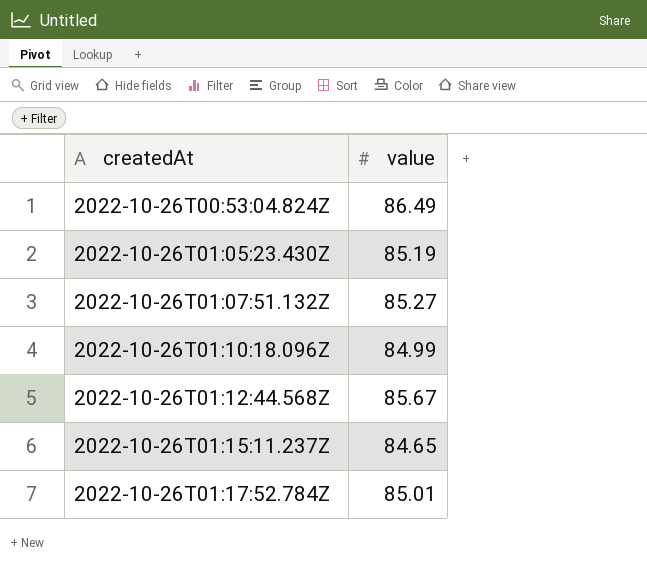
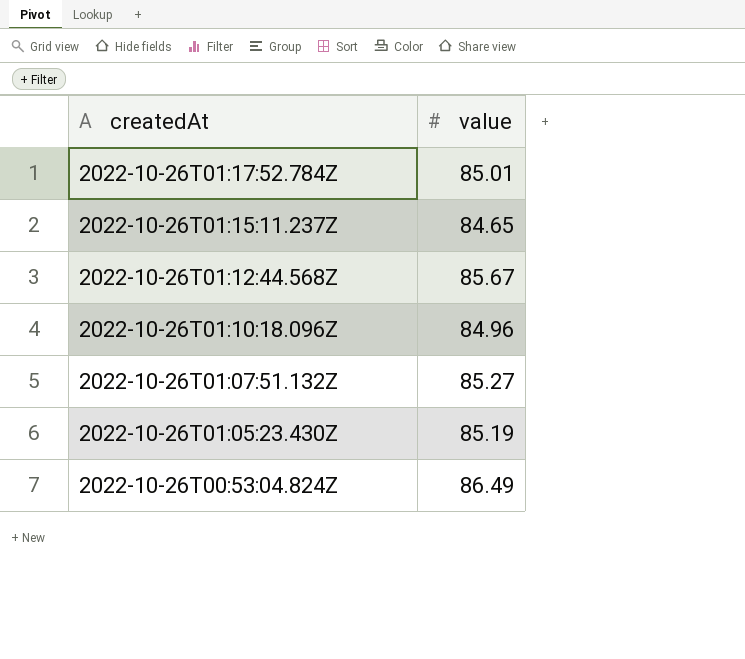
row order: createdAt ascending -> createdAt descending
2022-10-26T01:10:18.096Z | value: 84.99 -> 84.96

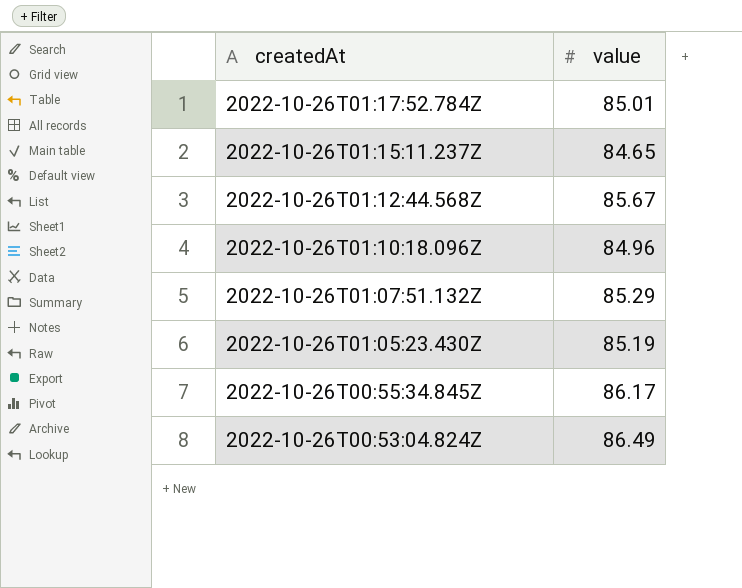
2022-10-26T01:07:51.132Z | value: 85.27 -> 85.29
row 2022-10-26T00:55:34.845Z: none -> 86.17

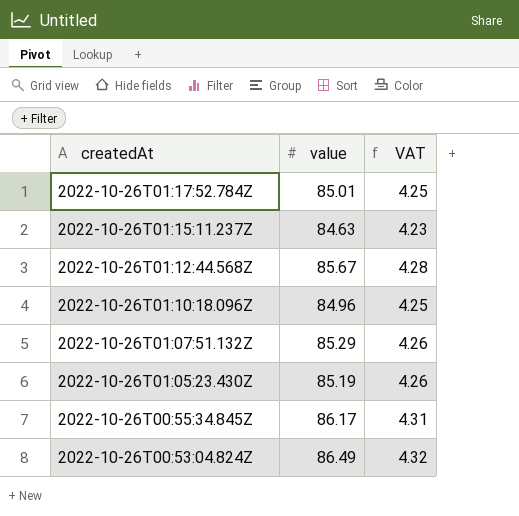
column VAT | formula: none -> [value] * 0.05
2022-10-26T01:15:11.237Z | value: 84.65 -> 84.63

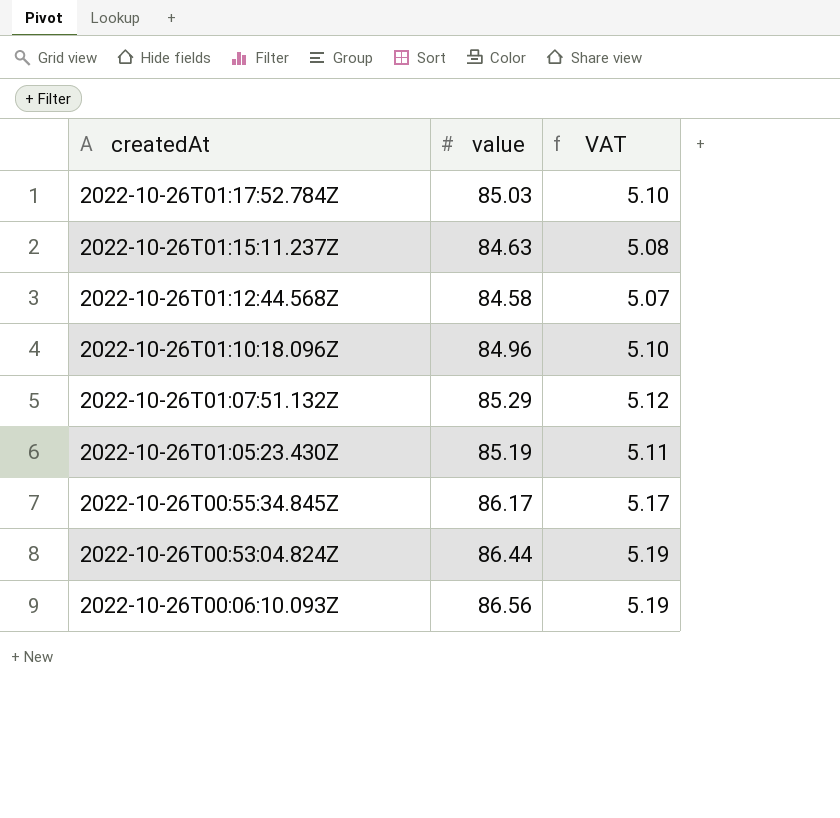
column VAT | formula: [value] * 0.05 -> [value] * 0.06
2022-10-26T01:17:52.784Z | value: 85.01 -> 85.03
2022-10-26T01:12:44.568Z | value: 85.67 -> 84.58
2022-10-26T00:53:04.824Z | value: 86.49 -> 86.44
row 2022-10-26T00:06:10.093Z: none -> 86.56 | 5.19

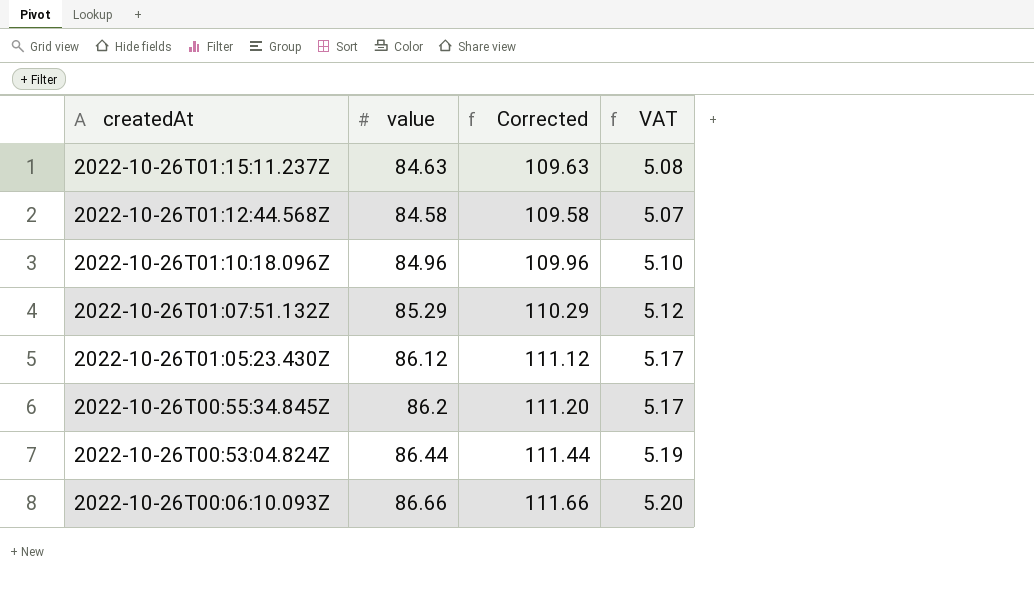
column Corrected | formula: none -> [value] + 25
row 2022-10-26T01:17:52.784Z: 85.03 | 5.10 -> none
2022-10-26T01:05:23.430Z | value: 85.19 -> 86.12
2022-10-26T01:05:23.430Z | VAT: 5.11 -> 5.17
2022-10-26T00:55:34.845Z | value: 86.17 -> 86.2
2022-10-26T00:06:10.093Z | value: 86.56 -> 86.66
2022-10-26T00:06:10.093Z | VAT: 5.19 -> 5.20

